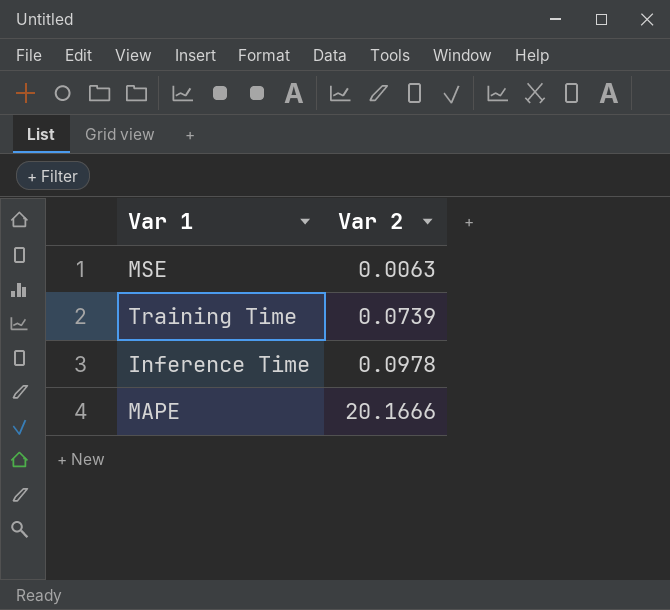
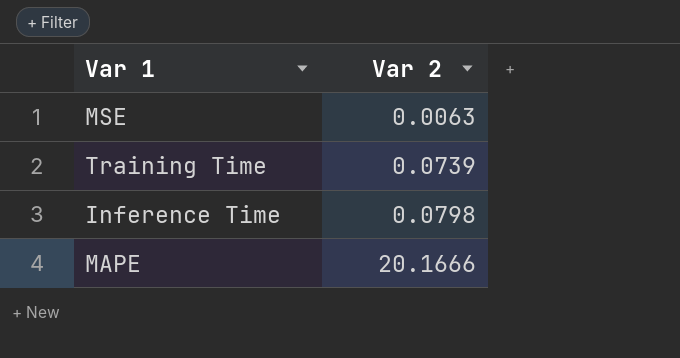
Inference Time | Var 2: 0.0978 -> 0.0798

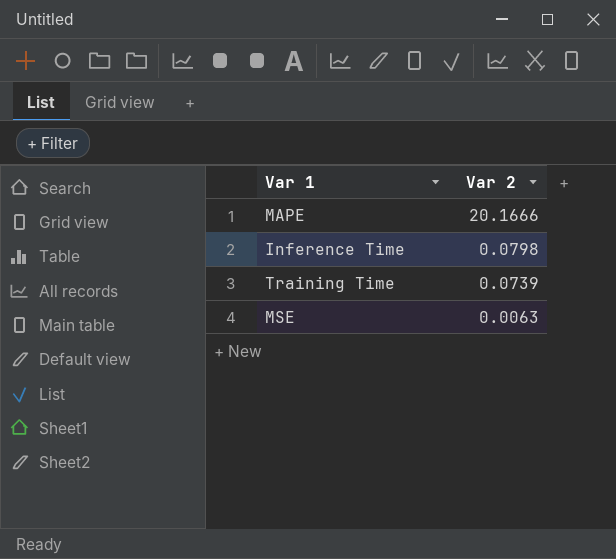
row order: Var 2 ascending -> Var 2 descending

